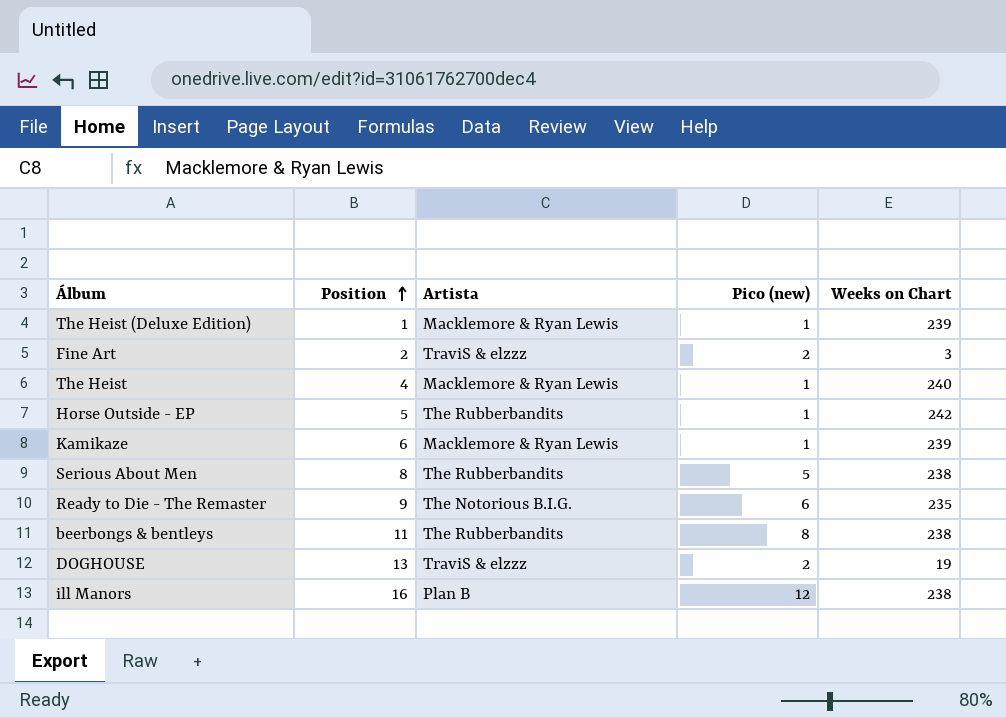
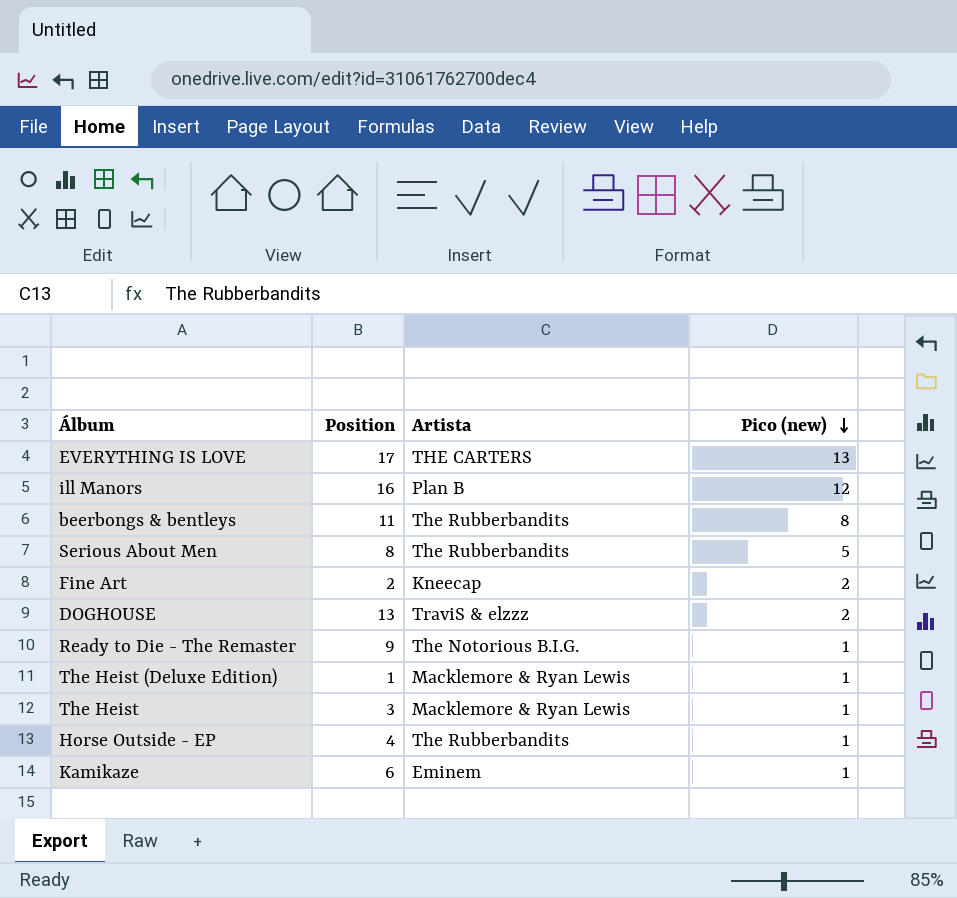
row order: Position ascending -> Pico (new) descending
column Weeks on Chart | position: 5 -> none
row EVERYTHING IS LOVE: none -> 17 | THE CARTERS | 13
Fine Art | Artista: TraviS & elzzz -> Kneecap
Ready to Die - The Remaster | Pico (new): 6 -> 1
The Heist | Position: 4 -> 3
Horse Outside - EP | Position: 5 -> 4
Kamikaze | Artista: Macklemore & Ryan Lewis -> Eminem

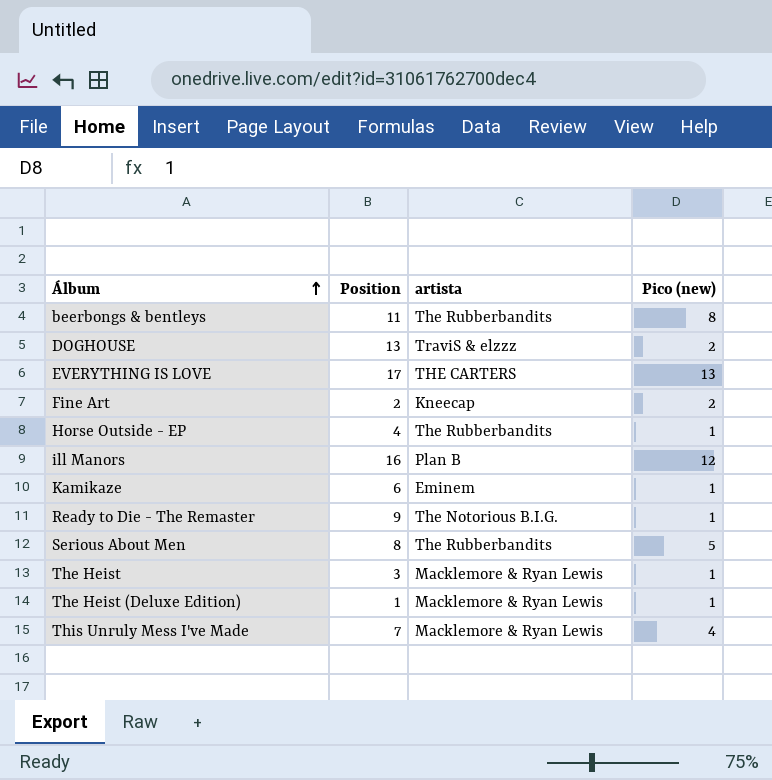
row order: Pico (new) descending -> Álbum ascending
column name: Artista -> artista
row This Unruly Mess I've Made: none -> 7 | Macklemore & Ryan Lewis | 4

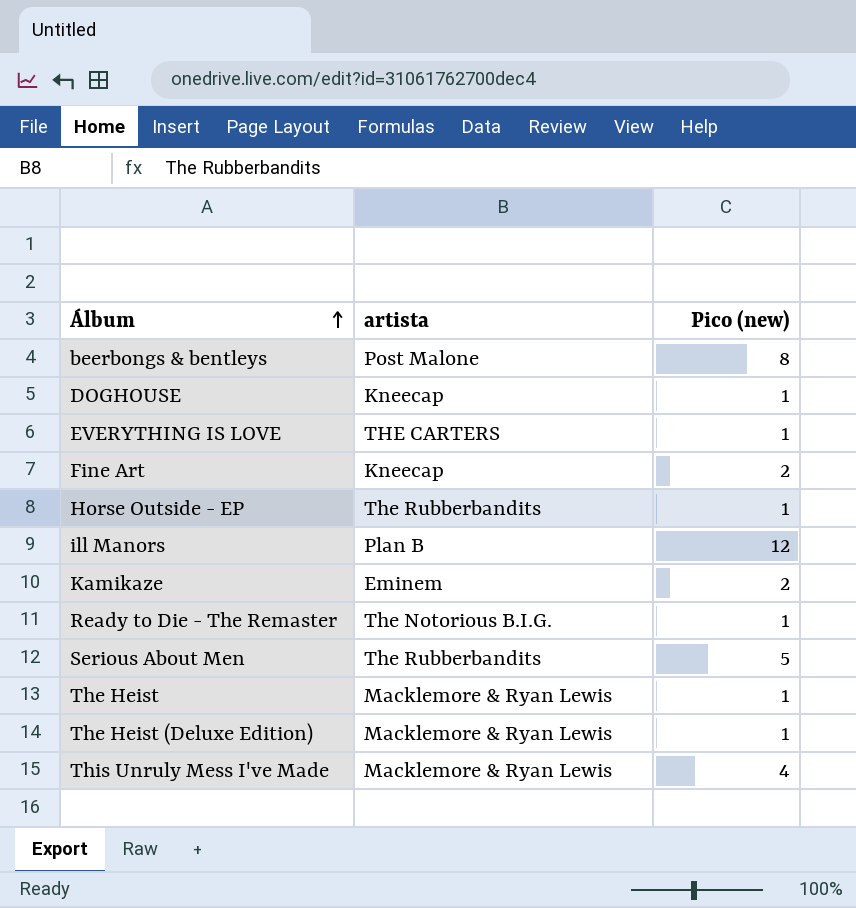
column Position | position: 2 -> none
beerbongs & bentleys | artista: The Rubberbandits -> Post Malone
DOGHOUSE | artista: TraviS & elzzz -> Kneecap
DOGHOUSE | Pico (new): 2 -> 1
EVERYTHING IS LOVE | Pico (new): 13 -> 1
Kamikaze | Pico (new): 1 -> 2

